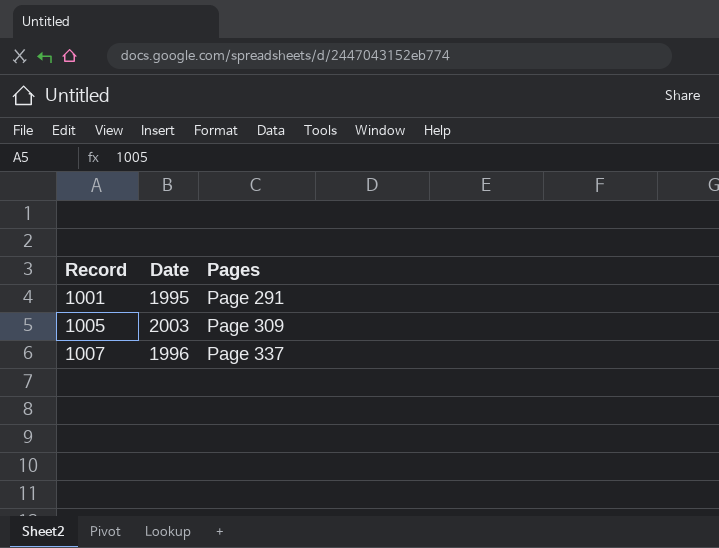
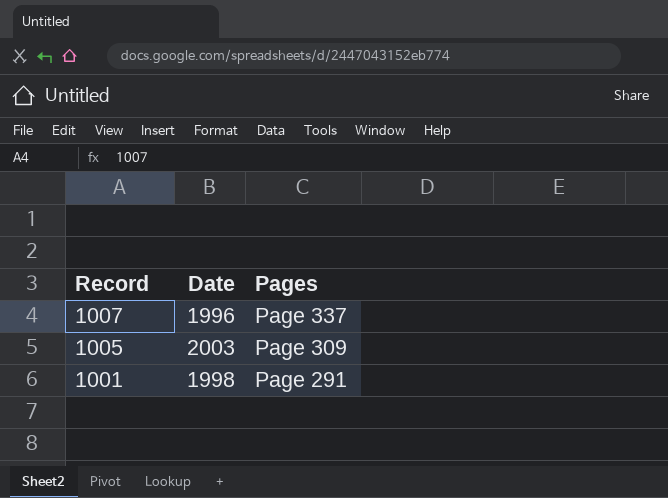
row order: Record ascending -> Record descending
1001 | Date: 1995 -> 1998

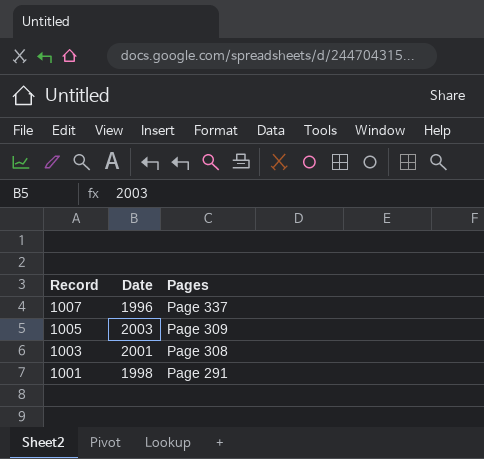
row 1003: none -> 2001 | Page 308

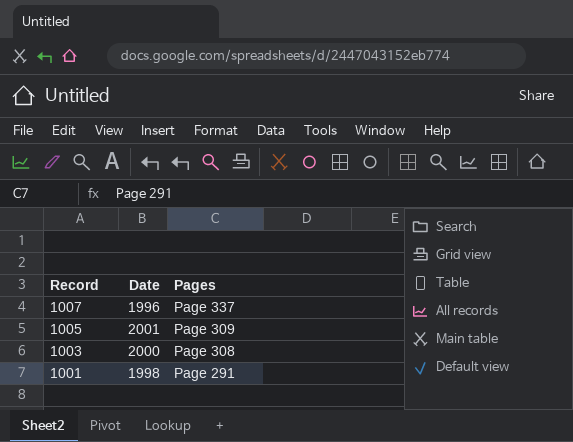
1005 | Date: 2003 -> 2001
1003 | Date: 2001 -> 2000

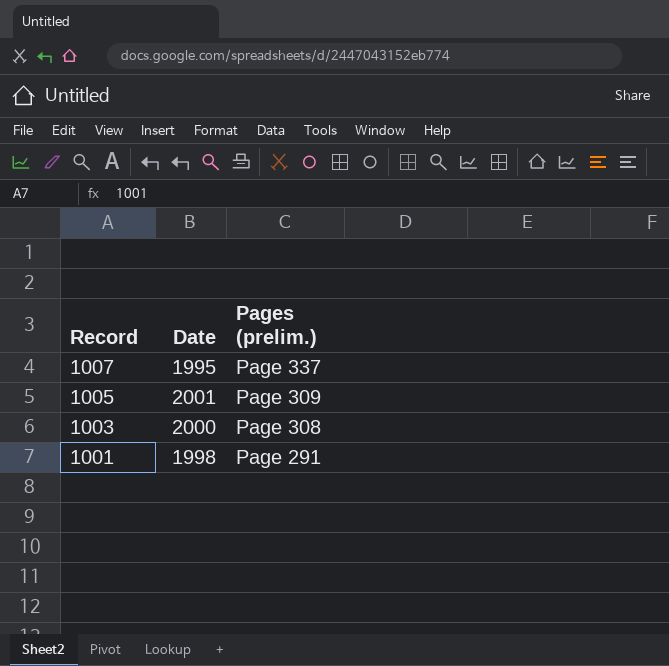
column name: Pages -> Pages (prelim.)
1007 | Date: 1996 -> 1995

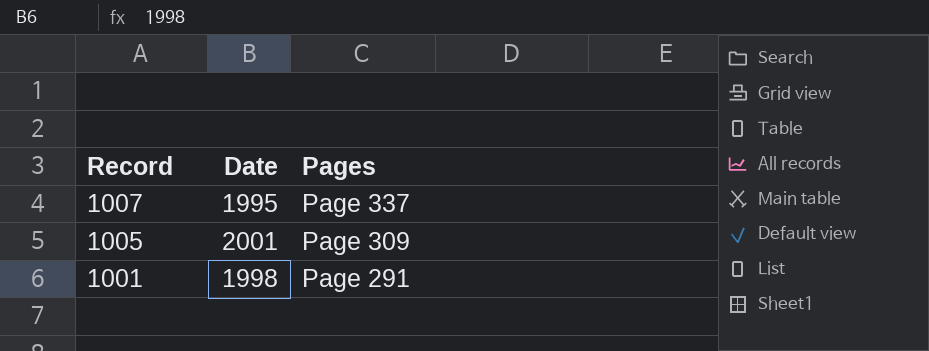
column name: Pages (prelim.) -> Pages
row 1003: 2000 | Page 308 -> none

